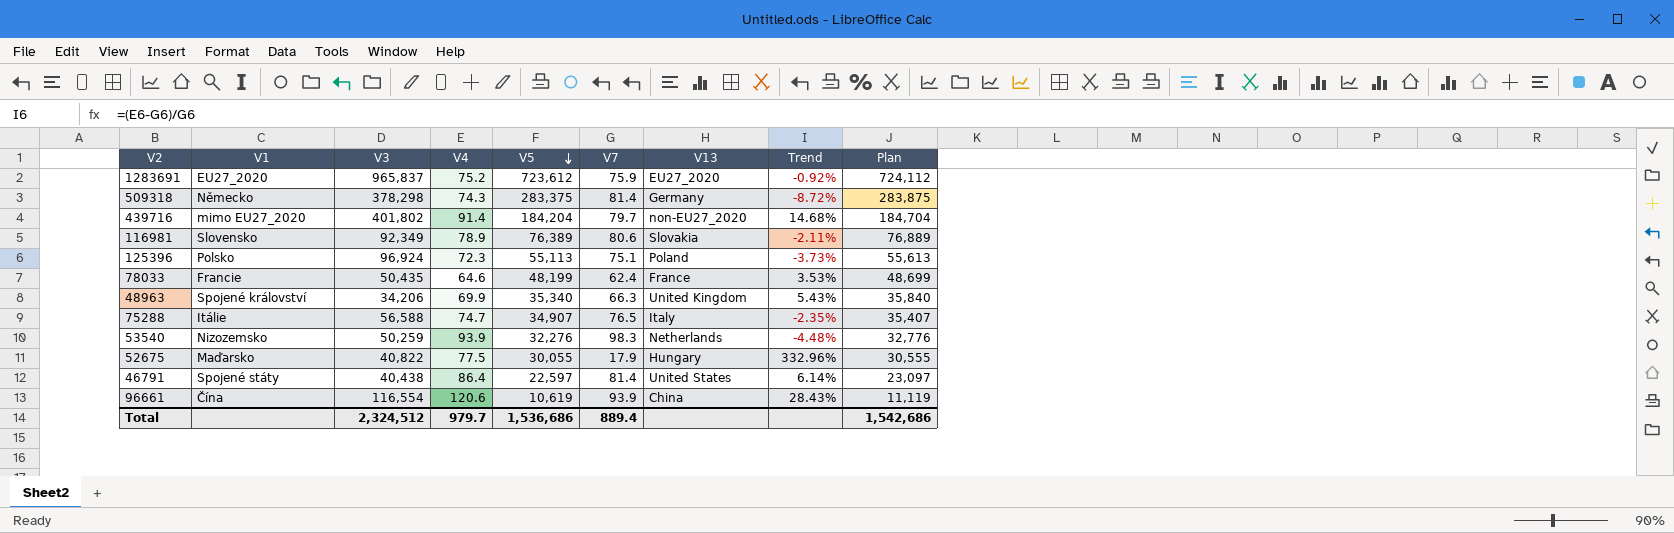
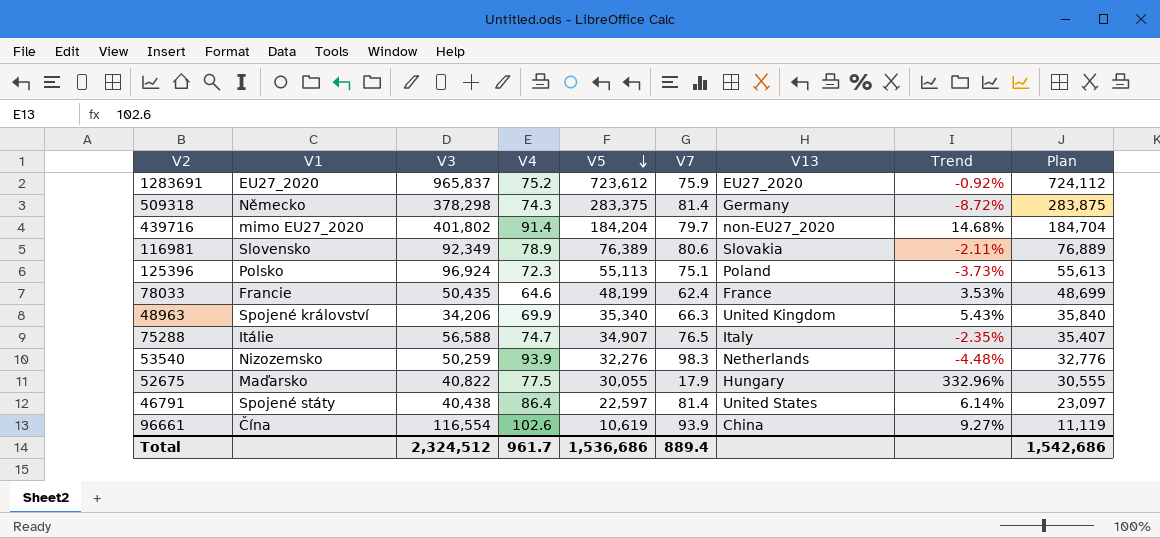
96661 | V4: 120.6 -> 102.6
96661 | Trend: 28.43% -> 9.27%
Total | V4: 979.7 -> 961.7

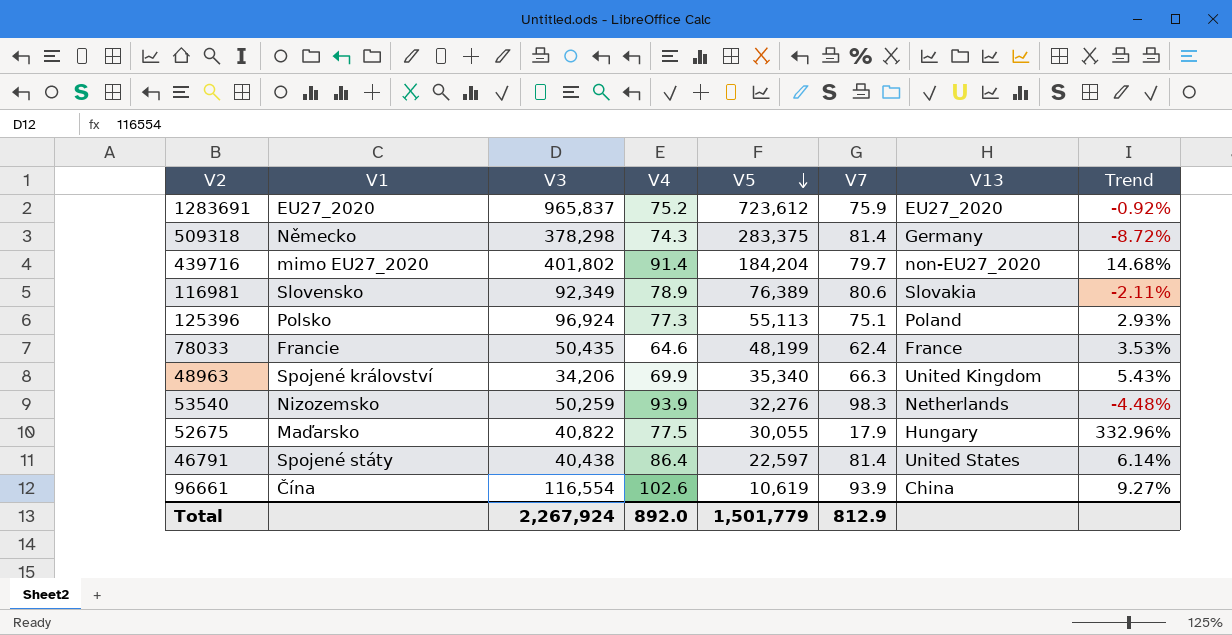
column Plan | formula: [V5] + 500 -> none
row 75288: Itálie | 56,588 | 74.7 | 34,907 | 76.5 | Italy | -2.35% | 35,407 -> none
125396 | V4: 72.3 -> 77.3
125396 | Trend: -3.73% -> 2.93%
Total | V3: 2,324,512 -> 2,267,924
Total | V4: 961.7 -> 892.0
Total | V5: 1,536,686 -> 1,501,779
Total | V7: 889.4 -> 812.9

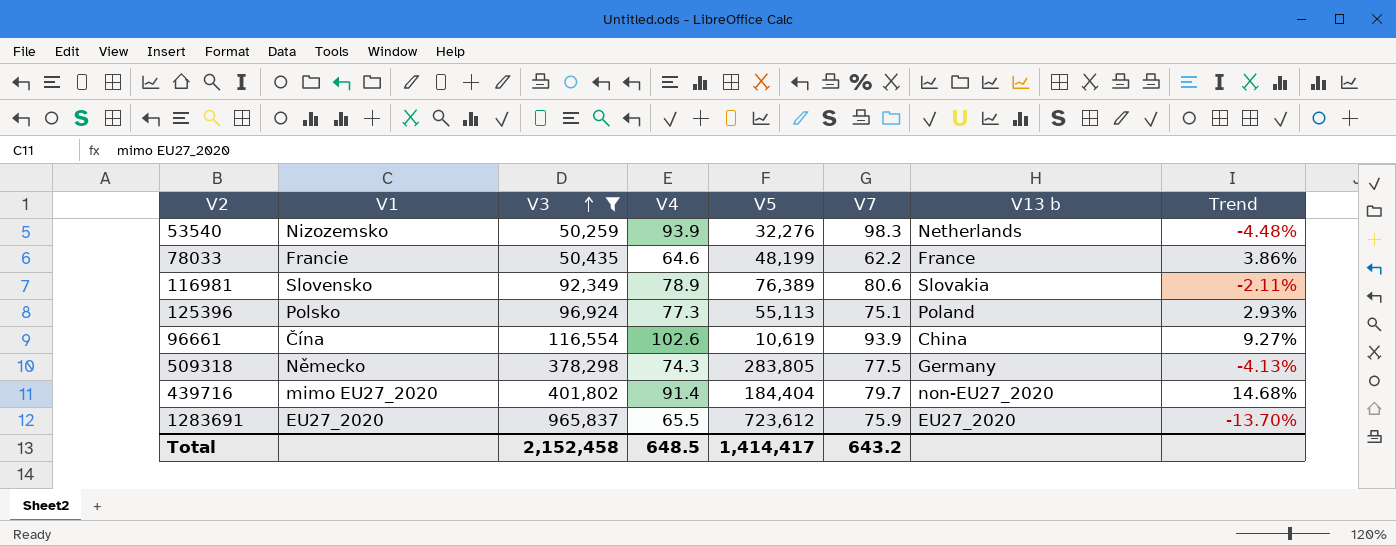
filter: none -> V3 >= 50,259
row order: V5 descending -> V3 ascending
column name: V13 -> V13 b
78033 | V7: 62.4 -> 62.2
78033 | Trend: 3.53% -> 3.86%
509318 | V5: 283,375 -> 283,805
509318 | V7: 81.4 -> 77.5
509318 | Trend: -8.72% -> -4.13%
439716 | V5: 184,204 -> 184,404
1283691 | V4: 75.2 -> 65.5
1283691 | Trend: -0.92% -> -13.70%
Total | V3: 2,267,924 -> 2,152,458
Total | V4: 892.0 -> 648.5
Total | V5: 1,501,779 -> 1,414,417
Total | V7: 812.9 -> 643.2

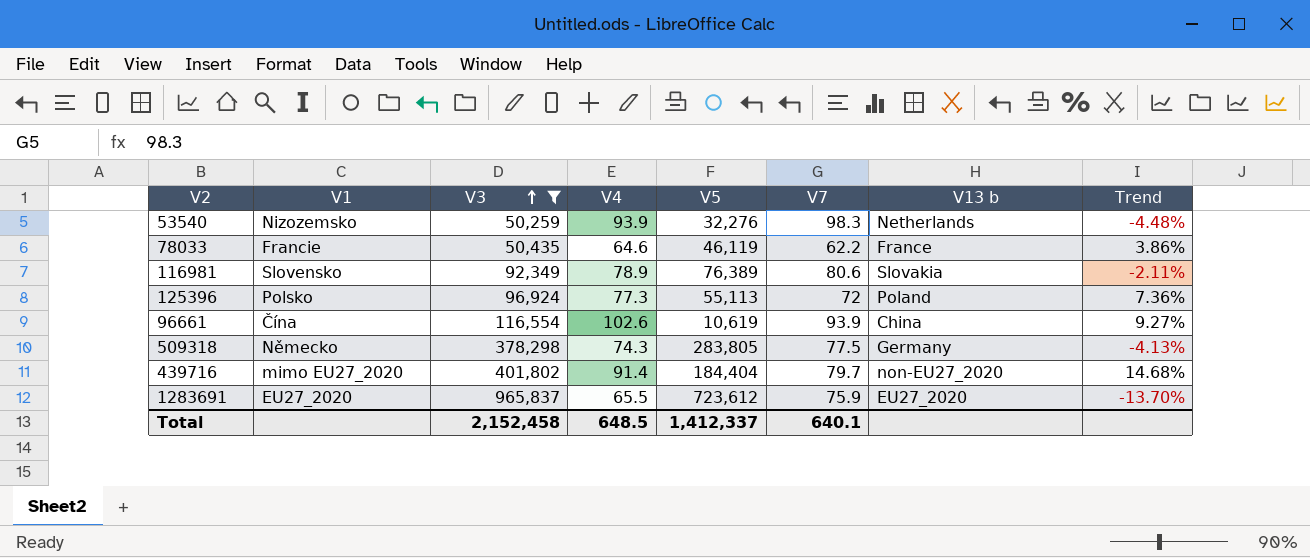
78033 | V5: 48,199 -> 46,119
125396 | V7: 75.1 -> 72
125396 | Trend: 2.93% -> 7.36%
Total | V5: 1,414,417 -> 1,412,337
Total | V7: 643.2 -> 640.1

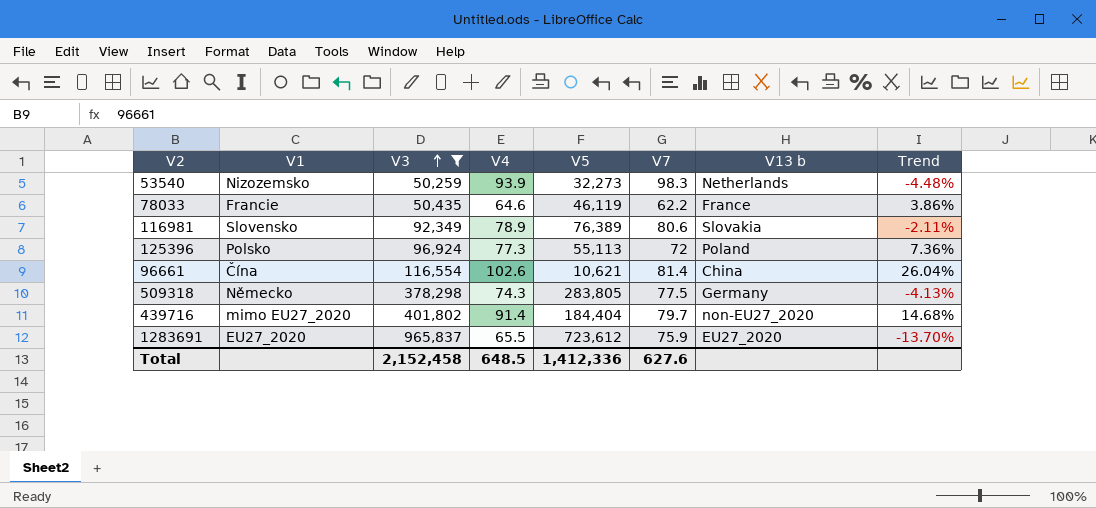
53540 | V5: 32,276 -> 32,273
96661 | V5: 10,619 -> 10,621
96661 | V7: 93.9 -> 81.4
96661 | Trend: 9.27% -> 26.04%
Total | V5: 1,412,337 -> 1,412,336
Total | V7: 640.1 -> 627.6

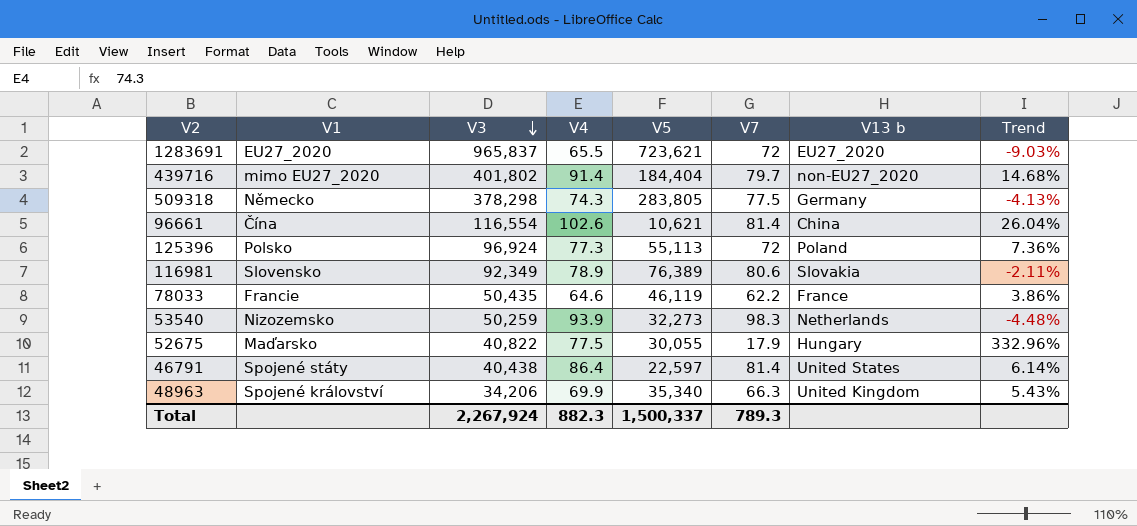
filter: V3 >= 50,259 -> none
row order: V3 ascending -> V3 descending
1283691 | V5: 723,612 -> 723,621
1283691 | V7: 75.9 -> 72
1283691 | Trend: -13.70% -> -9.03%
Total | V3: 2,152,458 -> 2,267,924
Total | V4: 648.5 -> 882.3
Total | V5: 1,412,336 -> 1,500,337
Total | V7: 627.6 -> 789.3

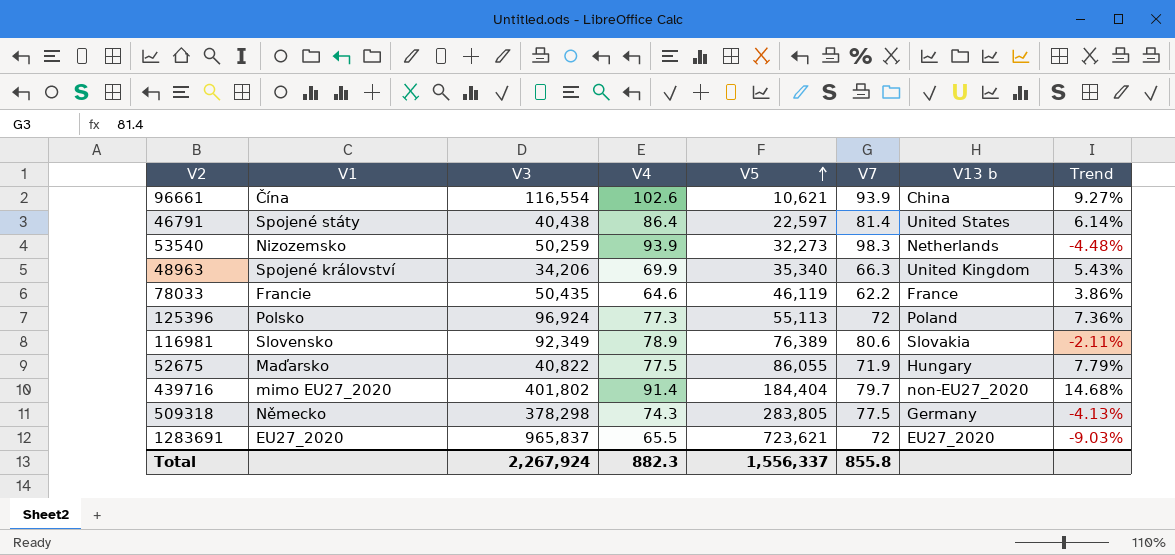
row order: V3 descending -> V5 ascending
96661 | V7: 81.4 -> 93.9
96661 | Trend: 26.04% -> 9.27%
52675 | V5: 30,055 -> 86,055
52675 | V7: 17.9 -> 71.9
52675 | Trend: 332.96% -> 7.79%
Total | V5: 1,500,337 -> 1,556,337
Total | V7: 789.3 -> 855.8

